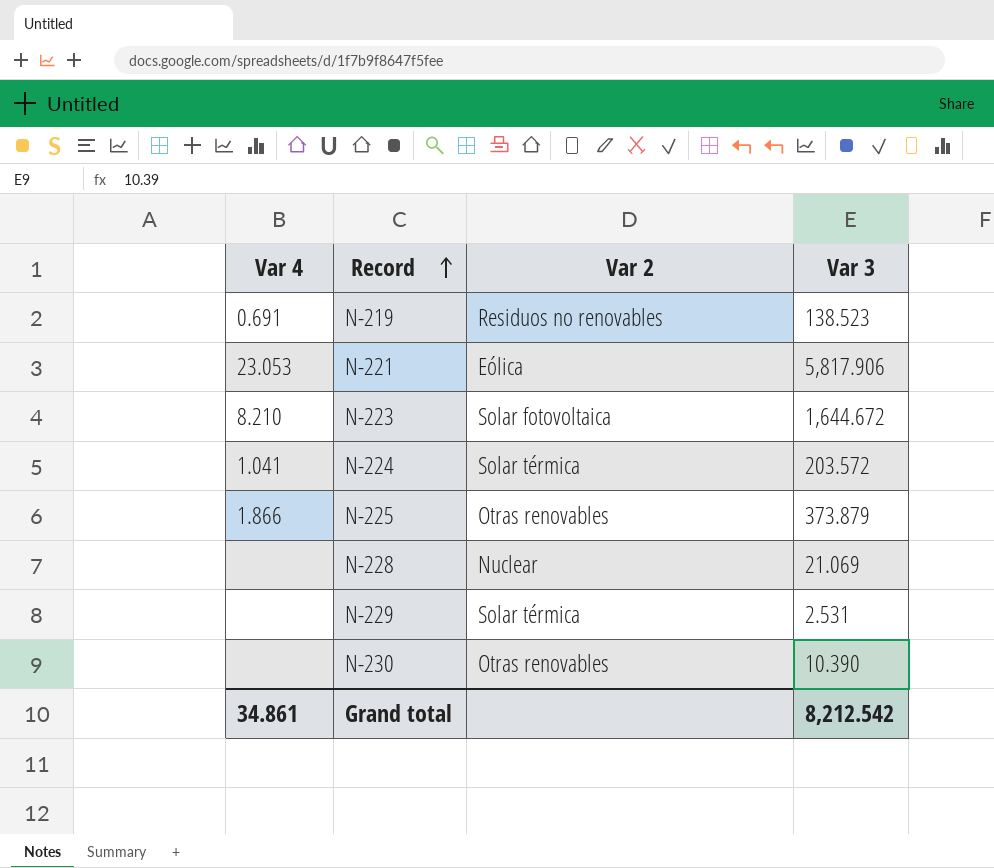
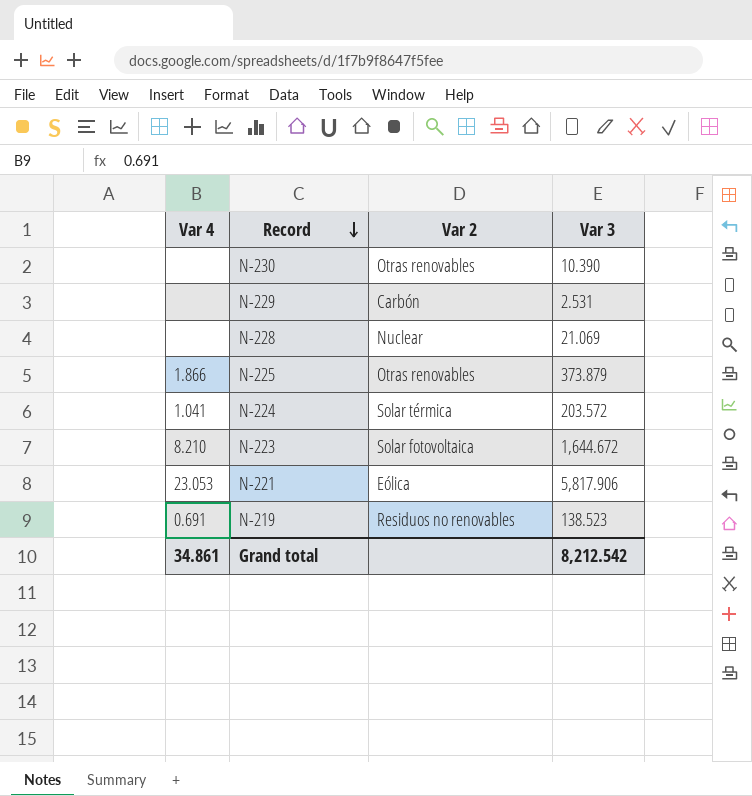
row order: Record ascending -> Record descending
N-229 | Var 2: Solar térmica -> Carbón

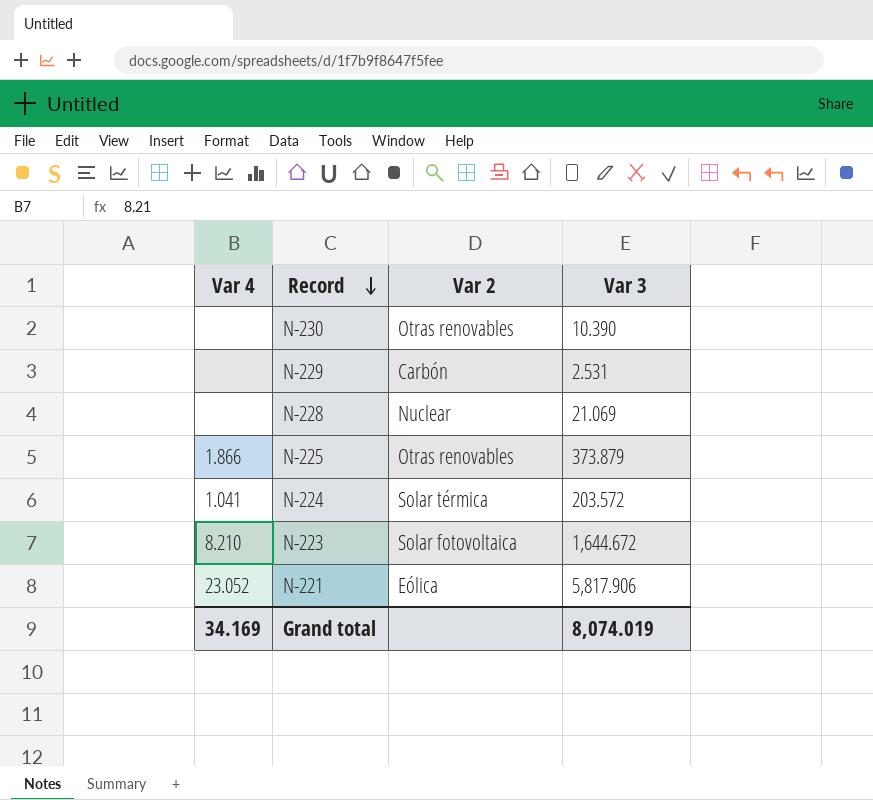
row N-219: 0.691 | Residuos no renovables | 138.523 -> none
N-221 | Var 4: 23.053 -> 23.052
Grand total | Var 4: 34.861 -> 34.169
Grand total | Var 3: 8,212.542 -> 8,074.019

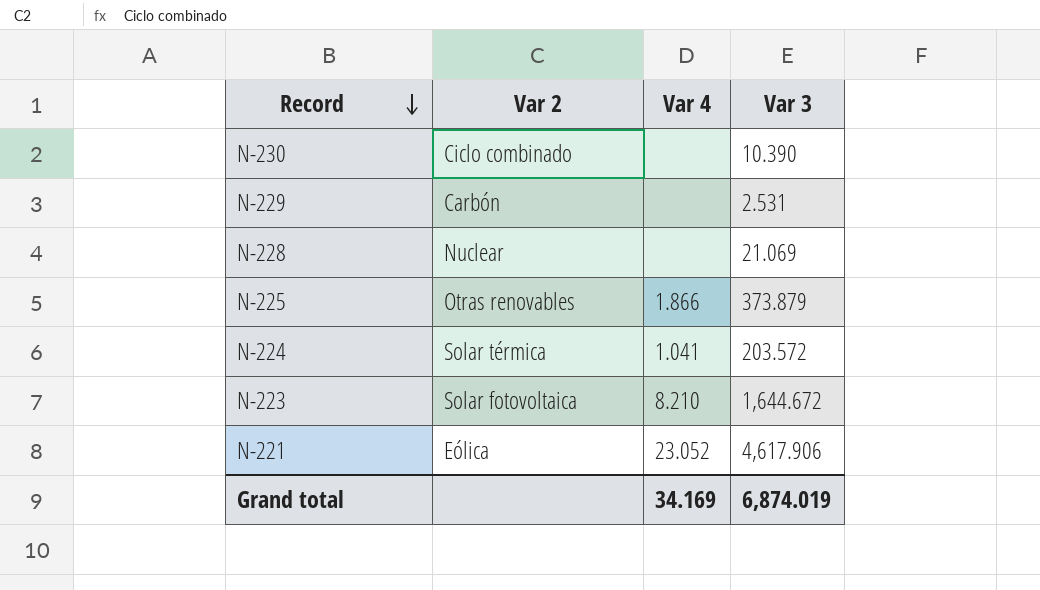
column Var 4 | position: 1 -> 3
N-230 | Var 2: Otras renovables -> Ciclo combinado
N-221 | Var 3: 5,817.906 -> 4,617.906
Grand total | Var 3: 8,074.019 -> 6,874.019

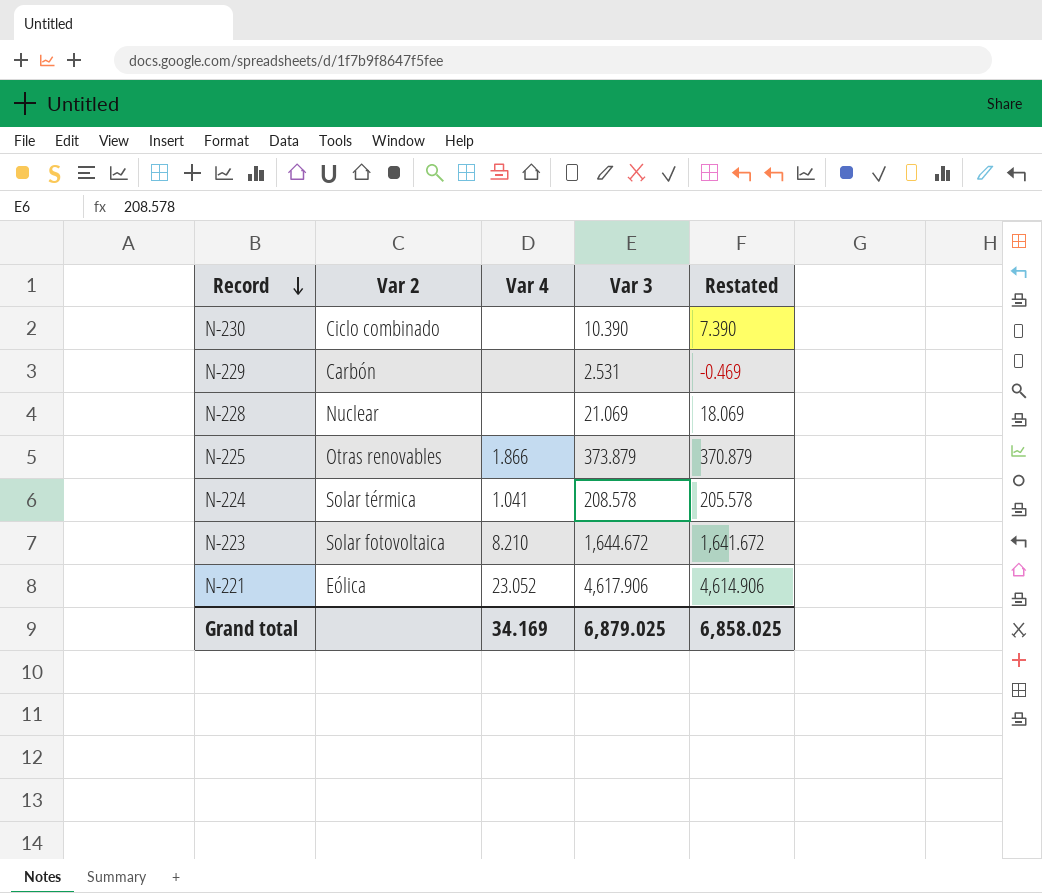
column Restated | formula: none -> [Var 3] - 3
N-224 | Var 3: 203.572 -> 208.578
Grand total | Var 3: 6,874.019 -> 6,879.025

